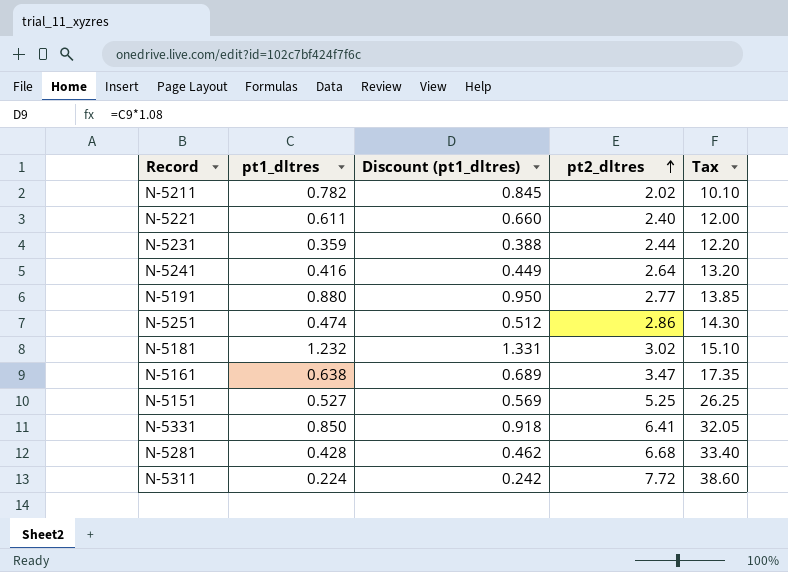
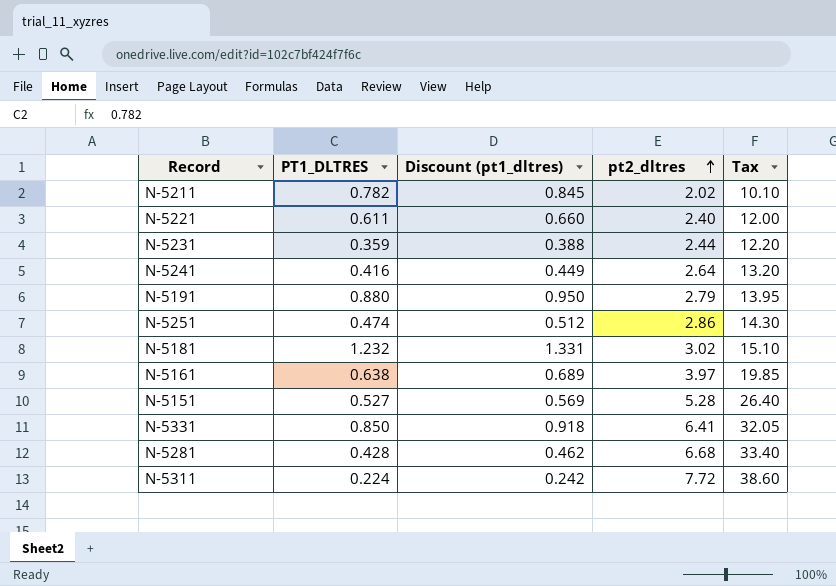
column name: pt1_dltres -> PT1_DLTRES
N-5191 | pt2_dltres: 2.77 -> 2.79
N-5191 | Tax: 13.85 -> 13.95
N-5161 | pt2_dltres: 3.47 -> 3.97
N-5161 | Tax: 17.35 -> 19.85
N-5151 | pt2_dltres: 5.25 -> 5.28
N-5151 | Tax: 26.25 -> 26.40

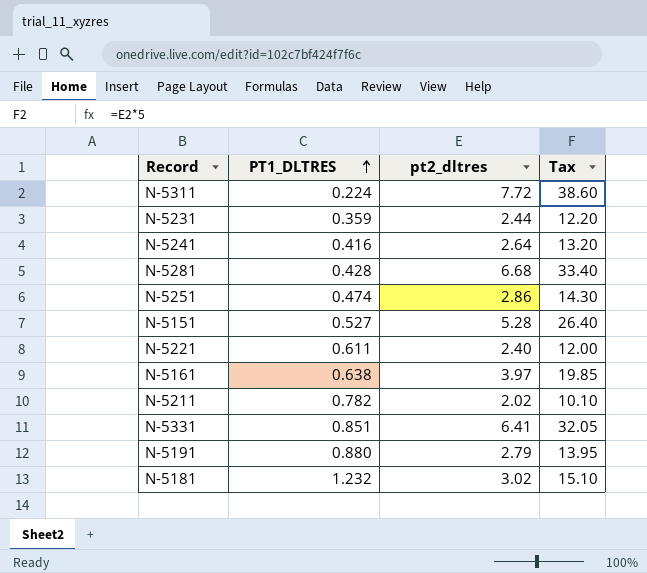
row order: pt2_dltres ascending -> PT1_DLTRES ascending
column Discount (pt1_dltres) | formula: [PT1_DLTRES] * 1.08 -> none
N-5331 | PT1_DLTRES: 0.850 -> 0.851

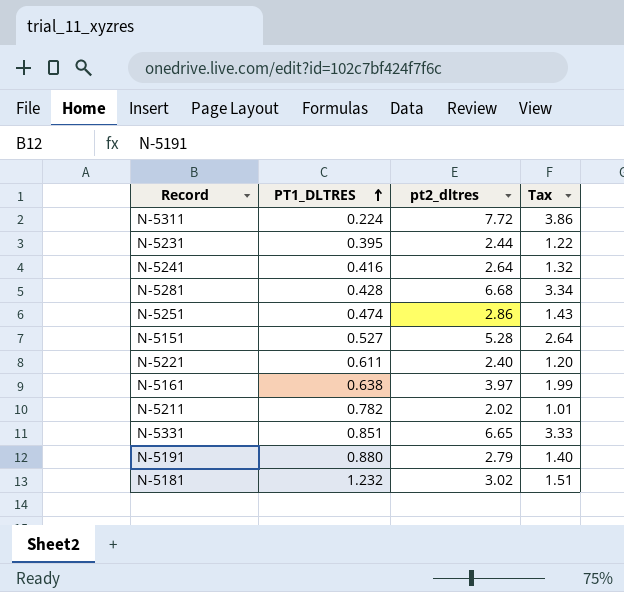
column Tax | formula: [pt2_dltres] * 5 -> [pt2_dltres] * 0.5
N-5231 | PT1_DLTRES: 0.359 -> 0.395
N-5331 | pt2_dltres: 6.41 -> 6.65

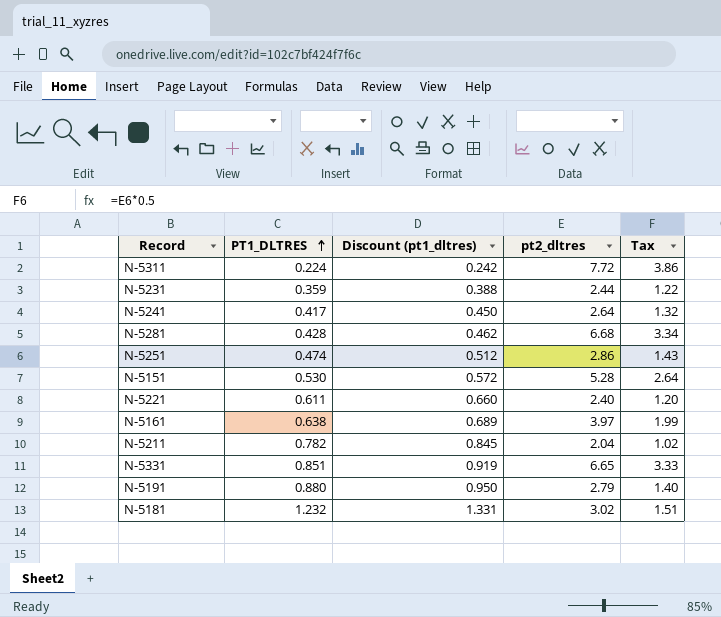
column Discount (pt1_dltres) | formula: none -> [PT1_DLTRES] * 1.08
N-5231 | PT1_DLTRES: 0.395 -> 0.359
N-5241 | PT1_DLTRES: 0.416 -> 0.417
N-5151 | PT1_DLTRES: 0.527 -> 0.530
N-5211 | pt2_dltres: 2.02 -> 2.04
N-5211 | Tax: 1.01 -> 1.02

